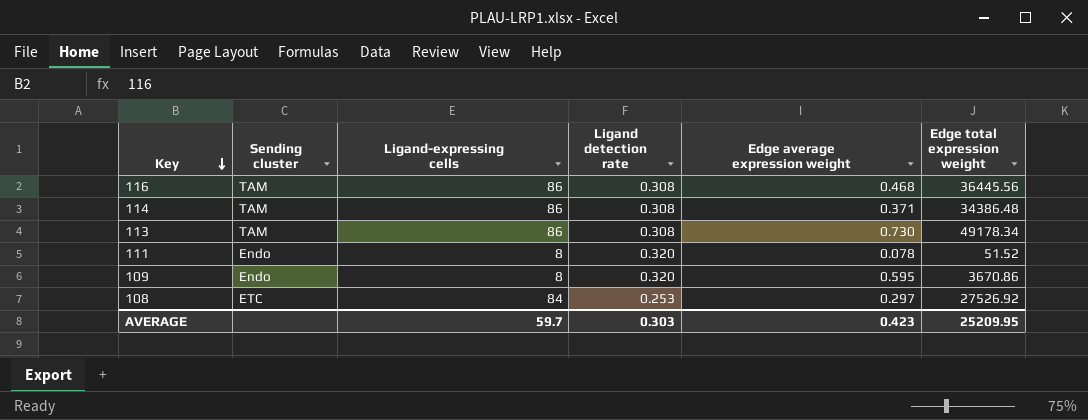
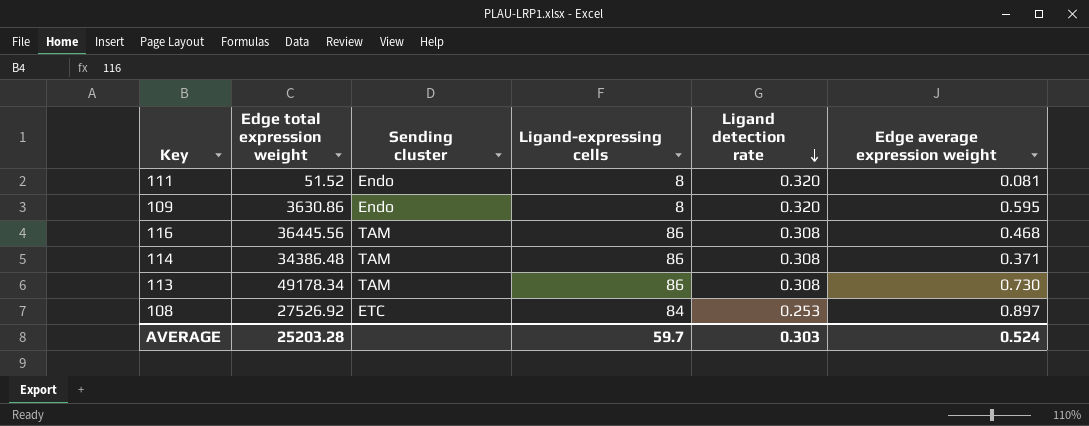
row order: Key descending -> Ligand detection rate descending
column Edge total expression weight | position: 6 -> 2
111 | Edge average expression weight: 0.078 -> 0.081
109 | Edge total expression weight: 3670.86 -> 3630.86
108 | Edge average expression weight: 0.297 -> 0.897
AVERAGE | Edge total expression weight: 25209.95 -> 25203.28
AVERAGE | Edge average expression weight: 0.423 -> 0.524

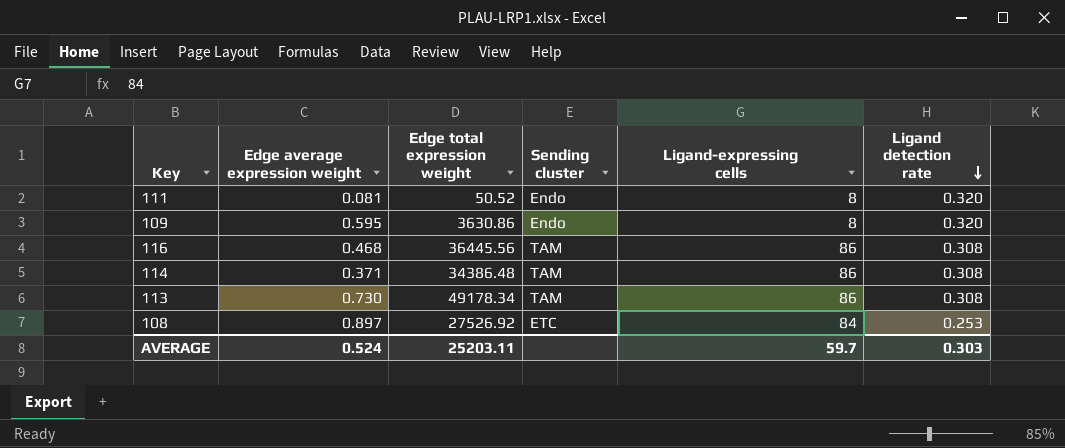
column Edge average expression weight | position: 6 -> 2
111 | Edge total expression weight: 51.52 -> 50.52
AVERAGE | Edge total expression weight: 25203.28 -> 25203.11

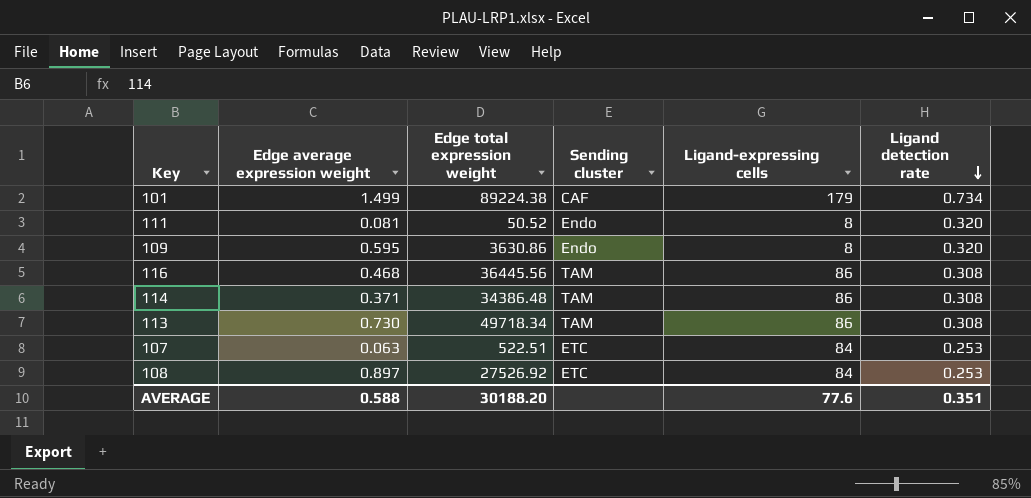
row 101: none -> 1.499 | 89224.38 | CAF | 179 | 0.734
113 | Edge total expression weight: 49178.34 -> 49718.34
row 107: none -> 0.063 | 522.51 | ETC | 84 | 0.253
AVERAGE | Edge average expression weight: 0.524 -> 0.588
AVERAGE | Edge total expression weight: 25203.11 -> 30188.20
AVERAGE | Ligand-expressing cells: 59.7 -> 77.6
AVERAGE | Ligand detection rate: 0.303 -> 0.351

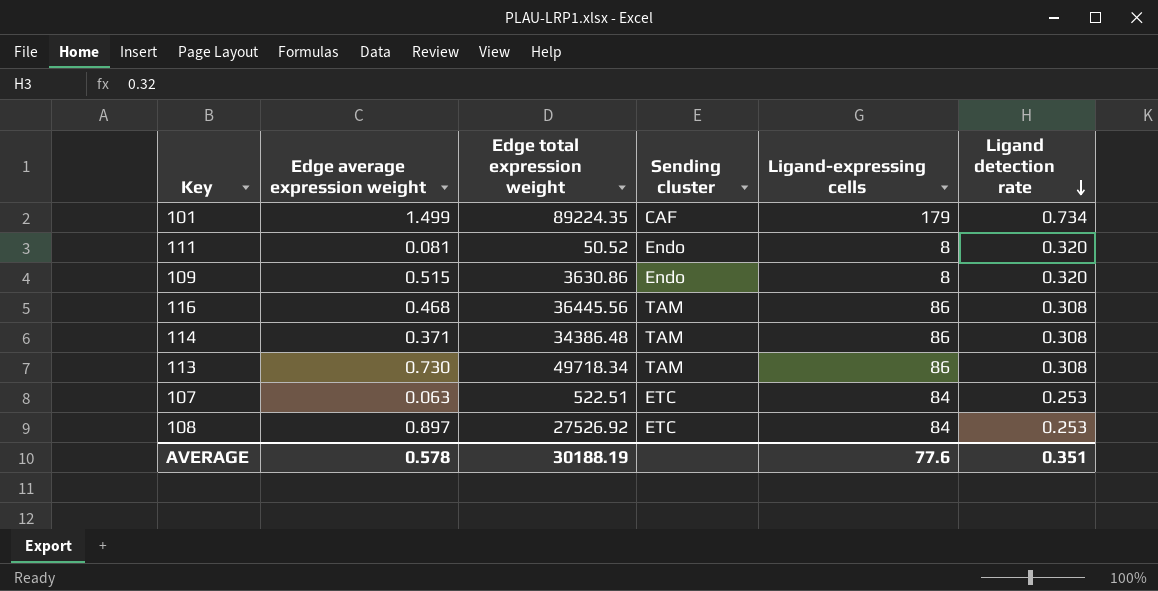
101 | Edge total expression weight: 89224.38 -> 89224.35
109 | Edge average expression weight: 0.595 -> 0.515
AVERAGE | Edge average expression weight: 0.588 -> 0.578
AVERAGE | Edge total expression weight: 30188.20 -> 30188.19

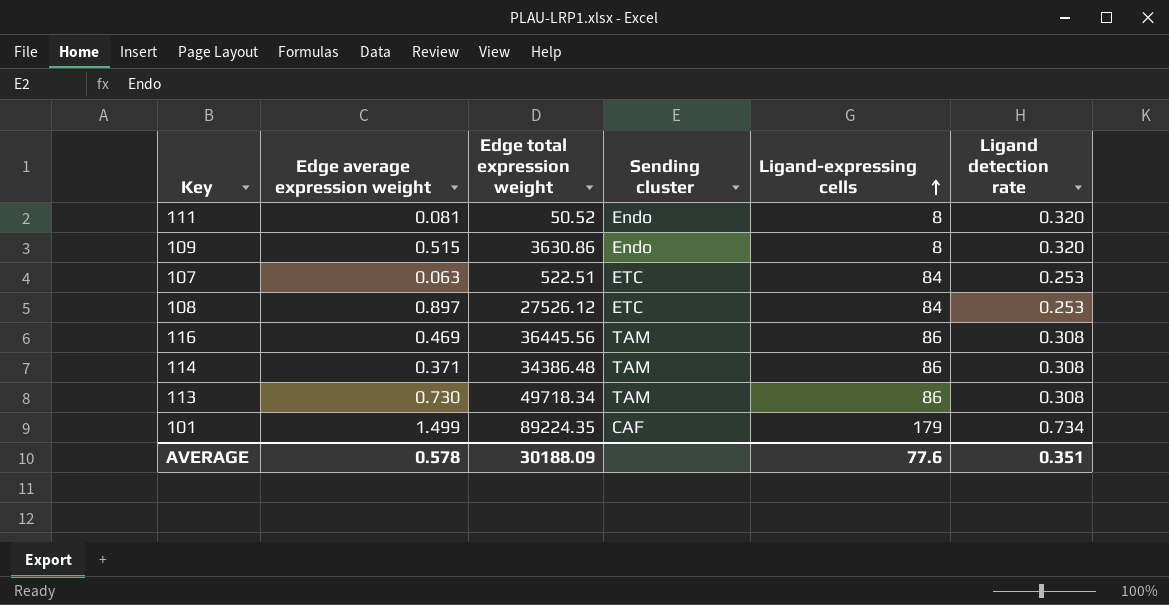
row order: Ligand detection rate descending -> Ligand-expressing cells ascending
108 | Edge total expression weight: 27526.92 -> 27526.12
116 | Edge average expression weight: 0.468 -> 0.469
AVERAGE | Edge total expression weight: 30188.19 -> 30188.09

